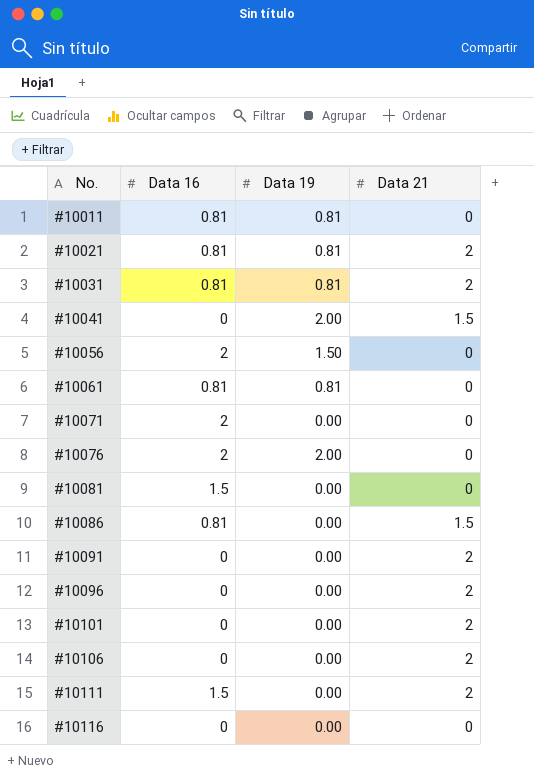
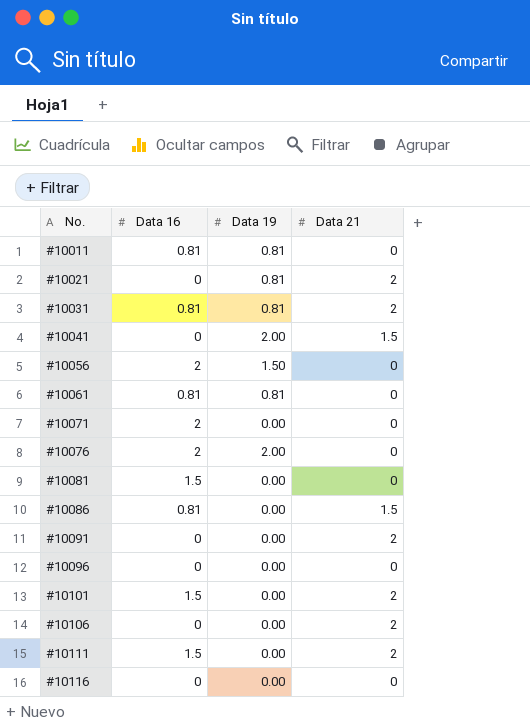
#10021 | Data 16: 0.81 -> 0
#10096 | Data 21: 2 -> 0
#10101 | Data 16: 0 -> 1.5

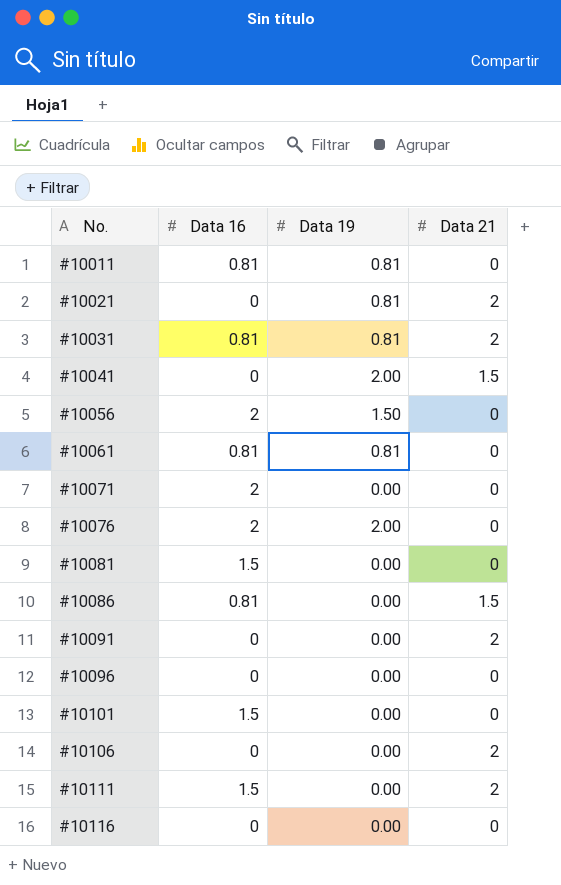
#10101 | Data 21: 2 -> 0

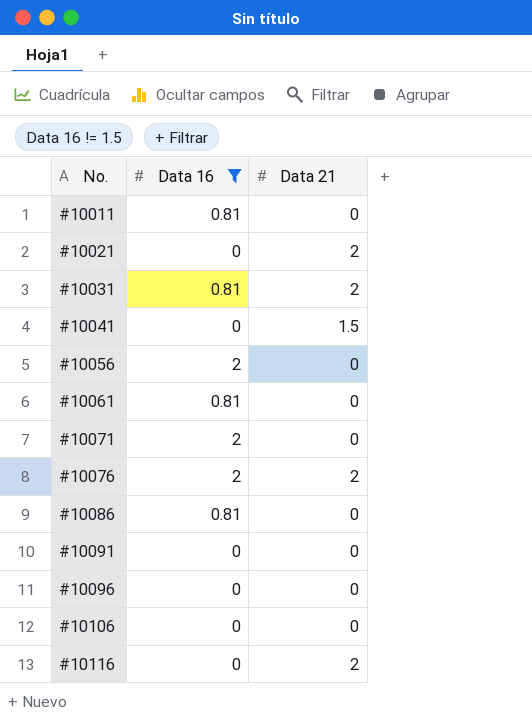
filter: none -> Data 16 != 1.5
column Data 19 | position: 3 -> none
#10076 | Data 21: 0 -> 2
#10086 | Data 21: 1.5 -> 0
#10091 | Data 21: 2 -> 0
#10106 | Data 21: 2 -> 0
#10116 | Data 21: 0 -> 2

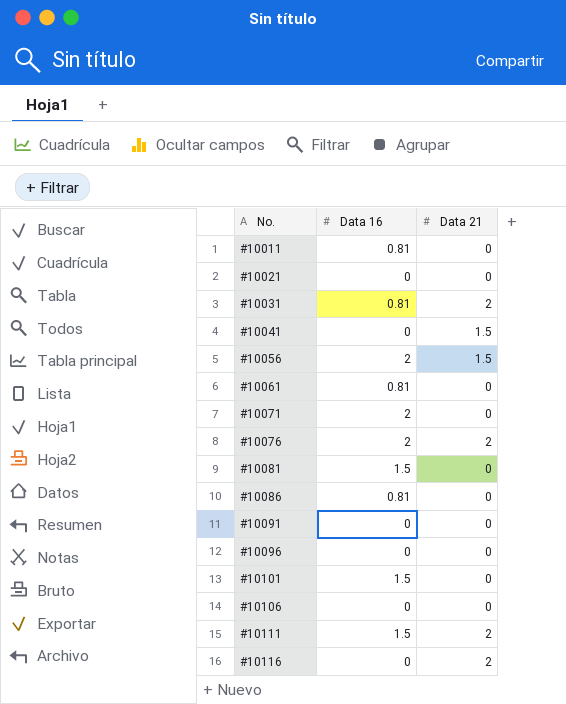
filter: Data 16 != 1.5 -> none
#10021 | Data 21: 2 -> 0
#10056 | Data 21: 0 -> 1.5

